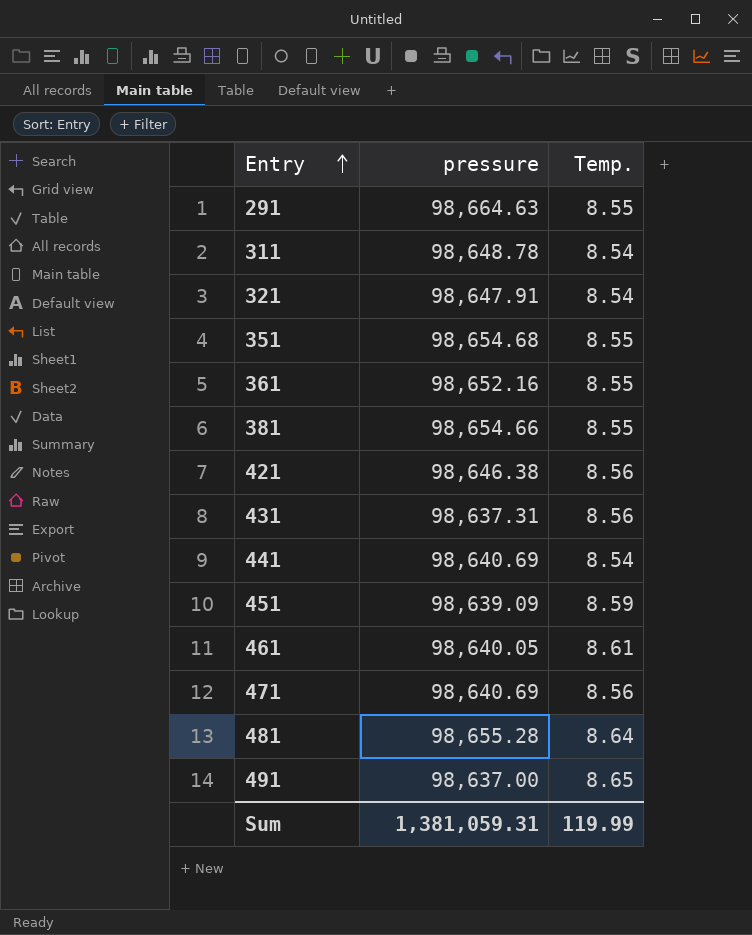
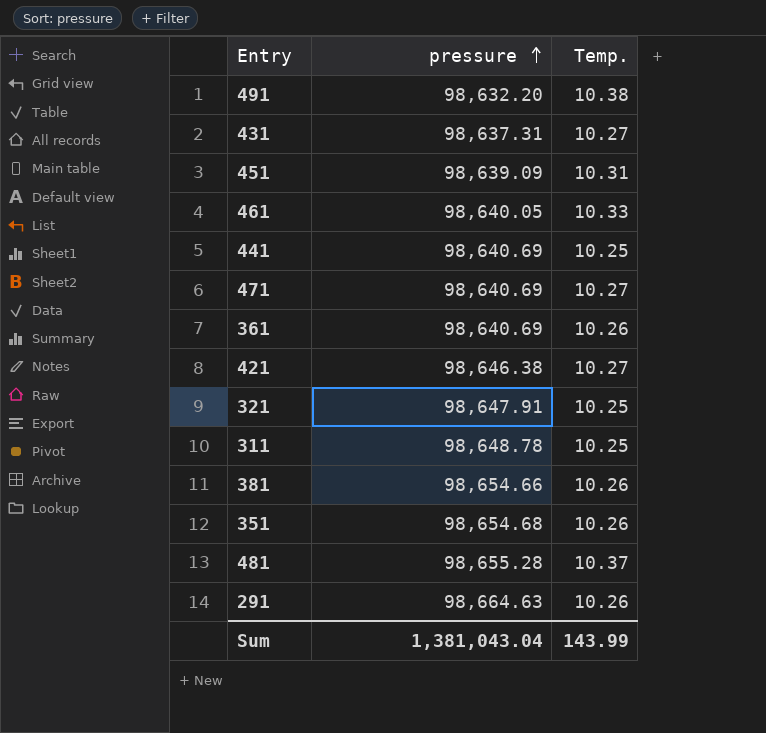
row order: Entry ascending -> pressure ascending
491 | pressure: 98,637.00 -> 98,632.20
491 | Temp.: 8.65 -> 10.38
431 | Temp.: 8.56 -> 10.27
451 | Temp.: 8.59 -> 10.31
461 | Temp.: 8.61 -> 10.33
441 | Temp.: 8.54 -> 10.25
471 | Temp.: 8.56 -> 10.27
361 | pressure: 98,652.16 -> 98,640.69
361 | Temp.: 8.55 -> 10.26
421 | Temp.: 8.56 -> 10.27
321 | Temp.: 8.54 -> 10.25
311 | Temp.: 8.54 -> 10.25
381 | Temp.: 8.55 -> 10.26
351 | Temp.: 8.55 -> 10.26
481 | Temp.: 8.64 -> 10.37
291 | Temp.: 8.55 -> 10.26
Sum | pressure: 1,381,059.31 -> 1,381,043.04
Sum | Temp.: 119.99 -> 143.99

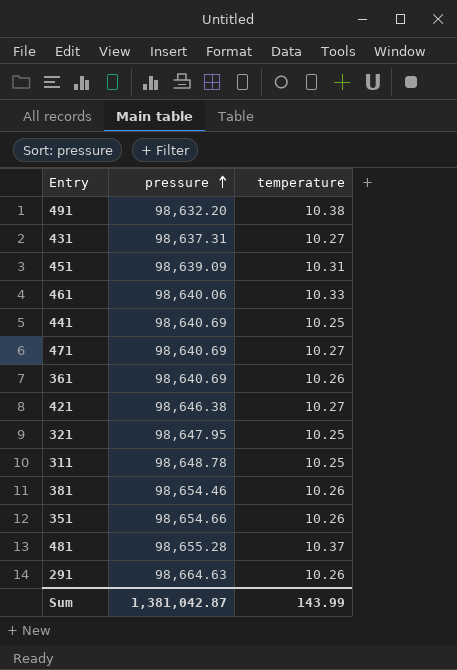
column name: Temp. -> temperature
461 | pressure: 98,640.05 -> 98,640.06
321 | pressure: 98,647.91 -> 98,647.95
381 | pressure: 98,654.66 -> 98,654.46
351 | pressure: 98,654.68 -> 98,654.66
Sum | pressure: 1,381,043.04 -> 1,381,042.87

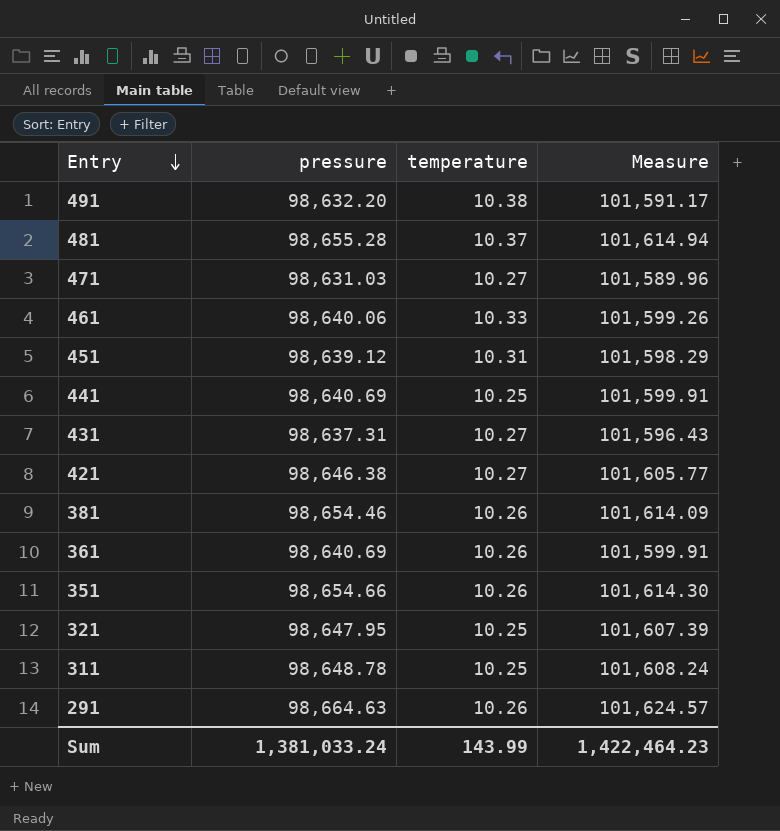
row order: pressure ascending -> Entry descending
column Measure | formula: none -> [pressure] * 1.03
471 | pressure: 98,640.69 -> 98,631.03
451 | pressure: 98,639.09 -> 98,639.12
Sum | pressure: 1,381,042.87 -> 1,381,033.24

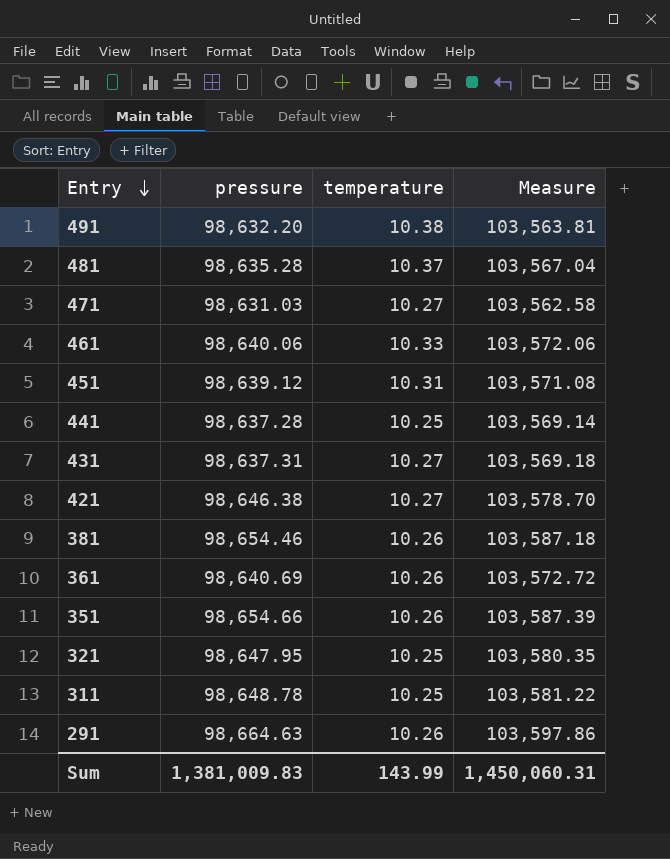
column Measure | formula: [pressure] * 1.03 -> [pressure] * 1.05
481 | pressure: 98,655.28 -> 98,635.28
441 | pressure: 98,640.69 -> 98,637.28
Sum | pressure: 1,381,033.24 -> 1,381,009.83
Sum | Measure: 1,422,464.23 -> 1,450,060.31

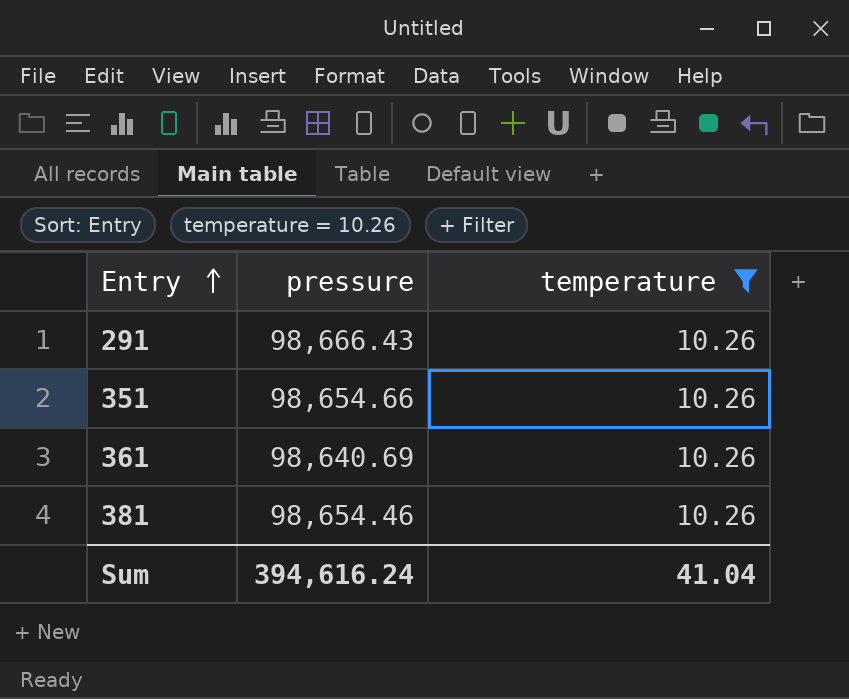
filter: none -> temperature = 10.26
row order: Entry descending -> Entry ascending
column Measure | formula: [pressure] * 1.05 -> none
291 | pressure: 98,664.63 -> 98,666.43
Sum | pressure: 1,381,009.83 -> 394,616.24
Sum | temperature: 143.99 -> 41.04

